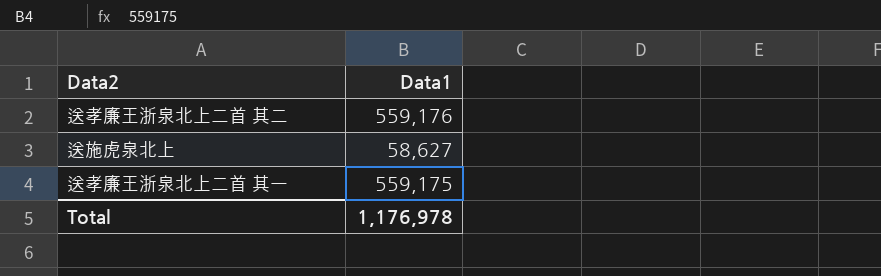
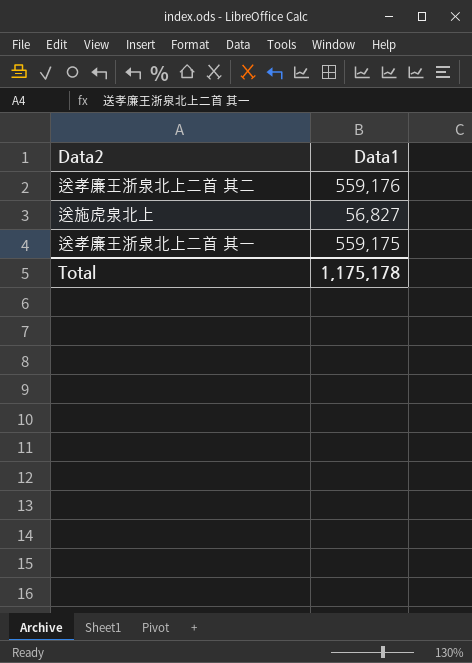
送施虎泉北上 | Data1: 58,627 -> 56,827
Total | Data1: 1,176,978 -> 1,175,178

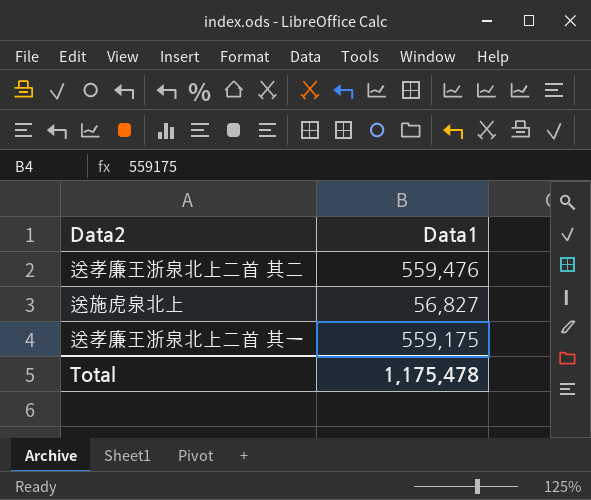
送孝廉王浙泉北上二首 其二 | Data1: 559,176 -> 559,476
Total | Data1: 1,175,178 -> 1,175,478

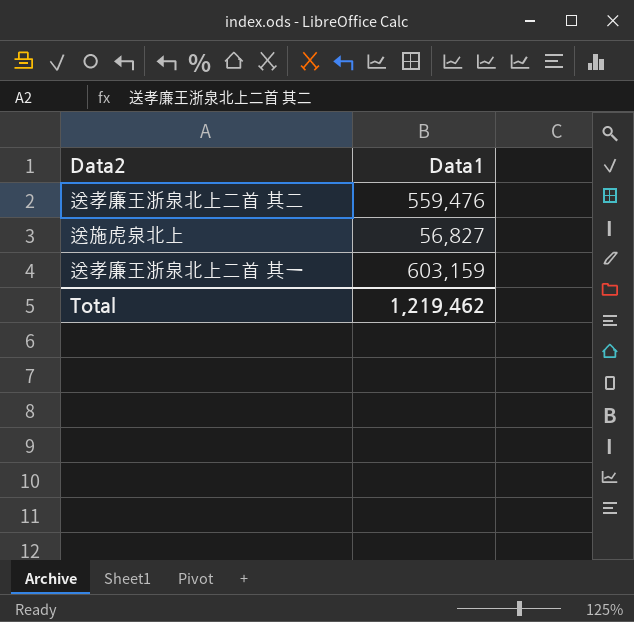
送孝廉王浙泉北上二首 其一 | Data1: 559,175 -> 603,159
Total | Data1: 1,175,478 -> 1,219,462

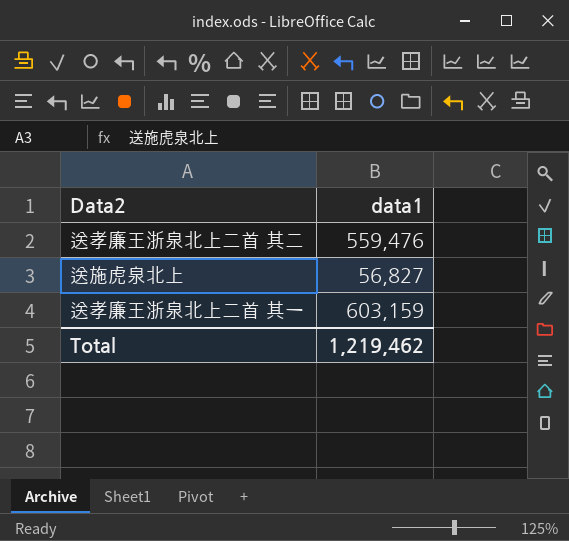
column name: Data1 -> data1

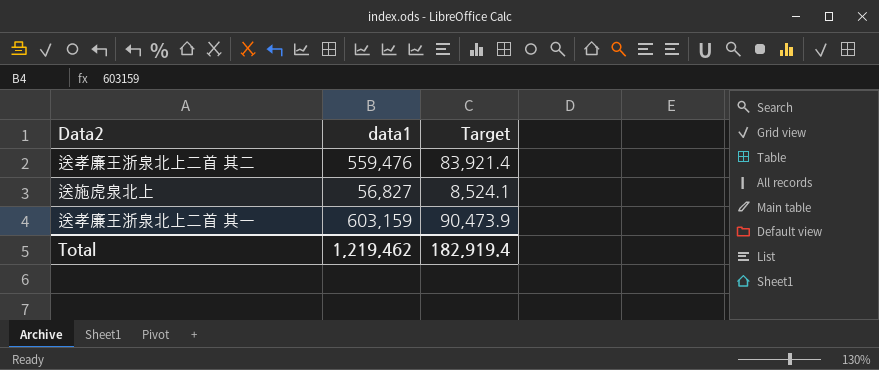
column Target | formula: none -> [data1] * 0.15

